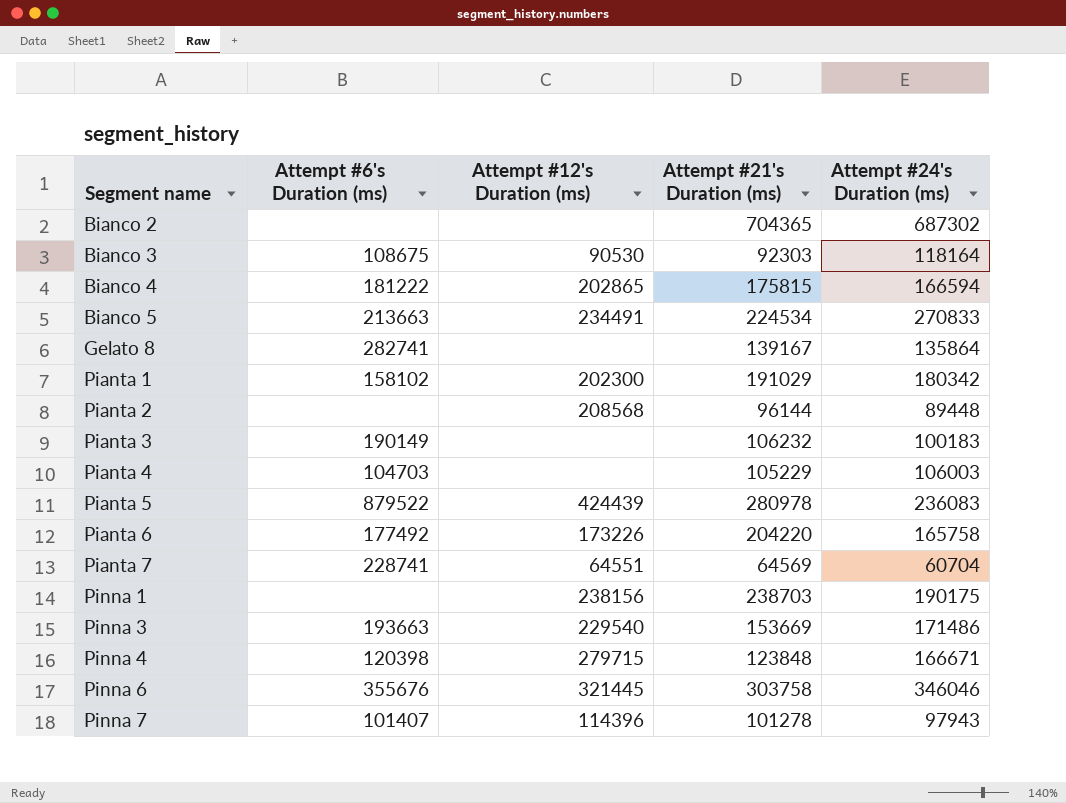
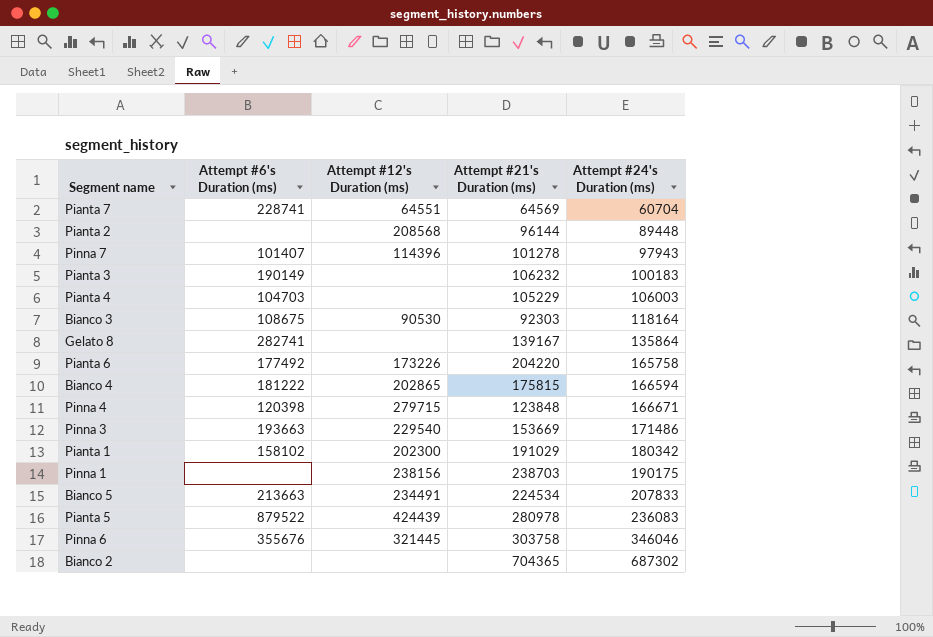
row order: Segment name ascending -> Attempt #24's Duration (ms) ascending
Bianco 5 | Attempt #24's Duration (ms): 270833 -> 207833

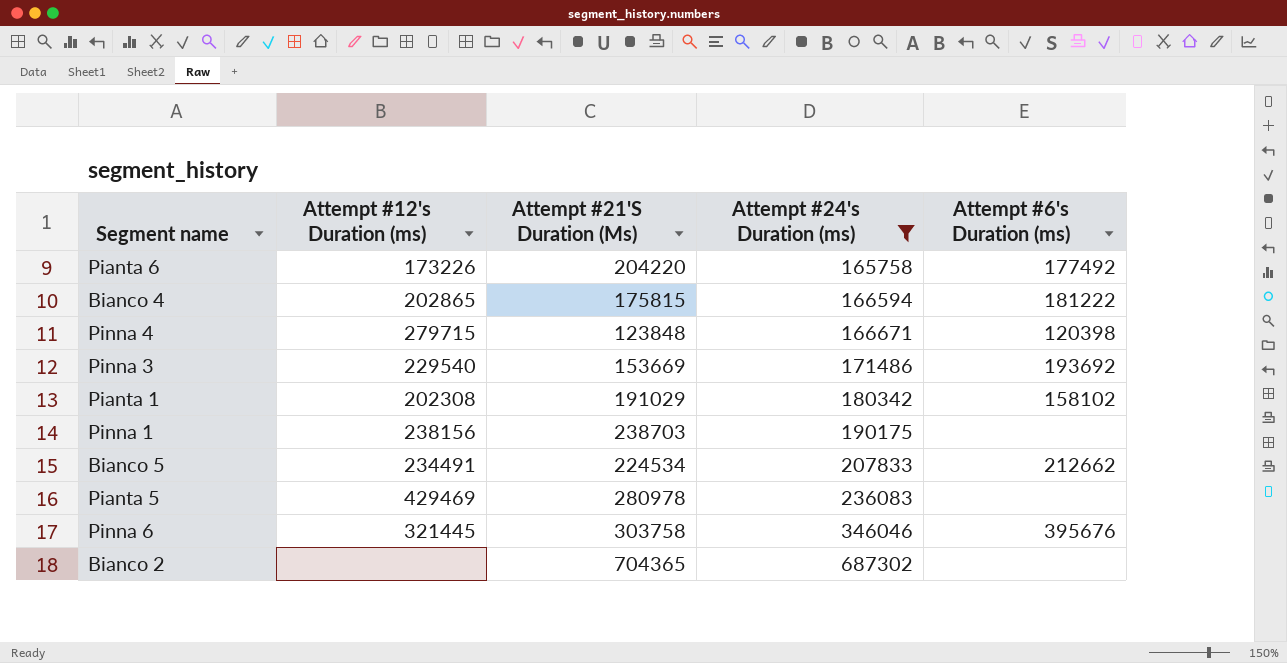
filter: none -> Attempt #24's Duration (ms) >= 165758
column name: Attempt #21's Duration (ms) -> Attempt #21'S Duration (Ms)
column Attempt #6's Duration (ms) | position: 2 -> 5
Pinna 3 | Attempt #6's Duration (ms): 193663 -> 193692
Pianta 1 | Attempt #12's Duration (ms): 202300 -> 202308
Bianco 5 | Attempt #6's Duration (ms): 213663 -> 212662
Pianta 5 | Attempt #12's Duration (ms): 424439 -> 429469
Pianta 5 | Attempt #6's Duration (ms): 879522 -> none
Pinna 6 | Attempt #6's Duration (ms): 355676 -> 395676

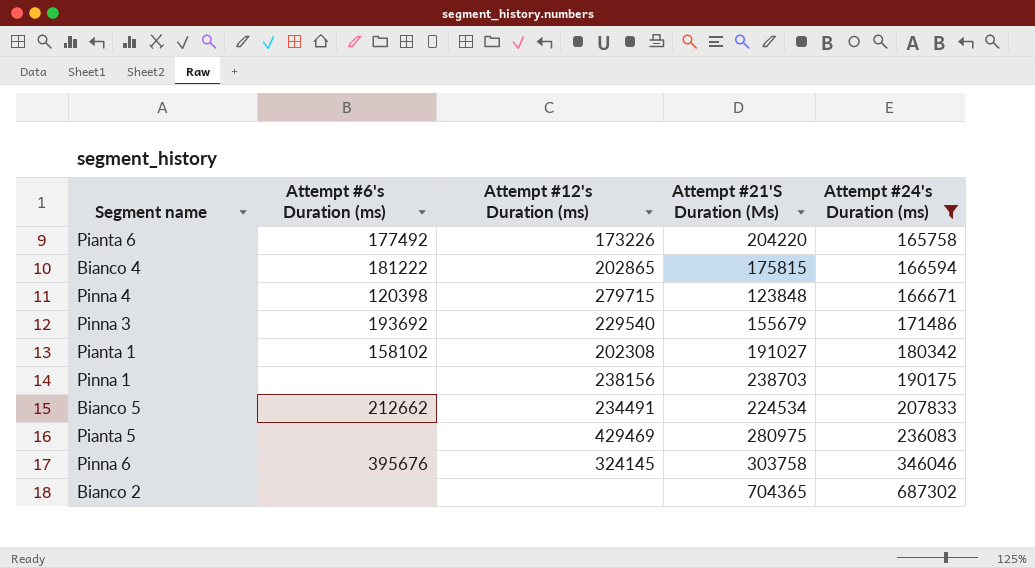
column Attempt #6's Duration (ms) | position: 5 -> 2
Pinna 3 | Attempt #21'S Duration (Ms): 153669 -> 155679
Pianta 1 | Attempt #21'S Duration (Ms): 191029 -> 191027
Pianta 5 | Attempt #21'S Duration (Ms): 280978 -> 280975
Pinna 6 | Attempt #12's Duration (ms): 321445 -> 324145

